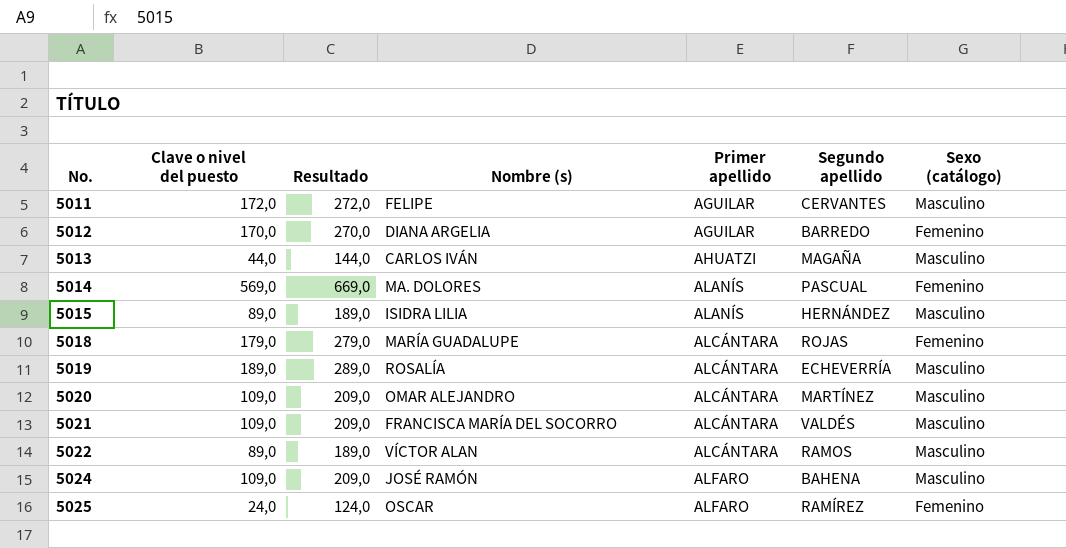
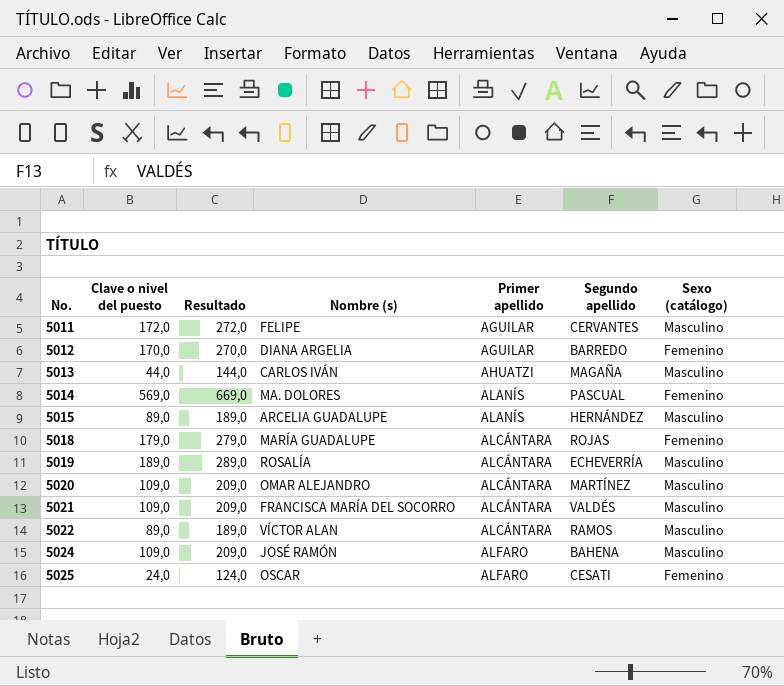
5015 | Nombre (s): ISIDRA LILIA -> ARCELIA GUADALUPE
5025 | Segundo apellido: RAMÍREZ -> CESATI

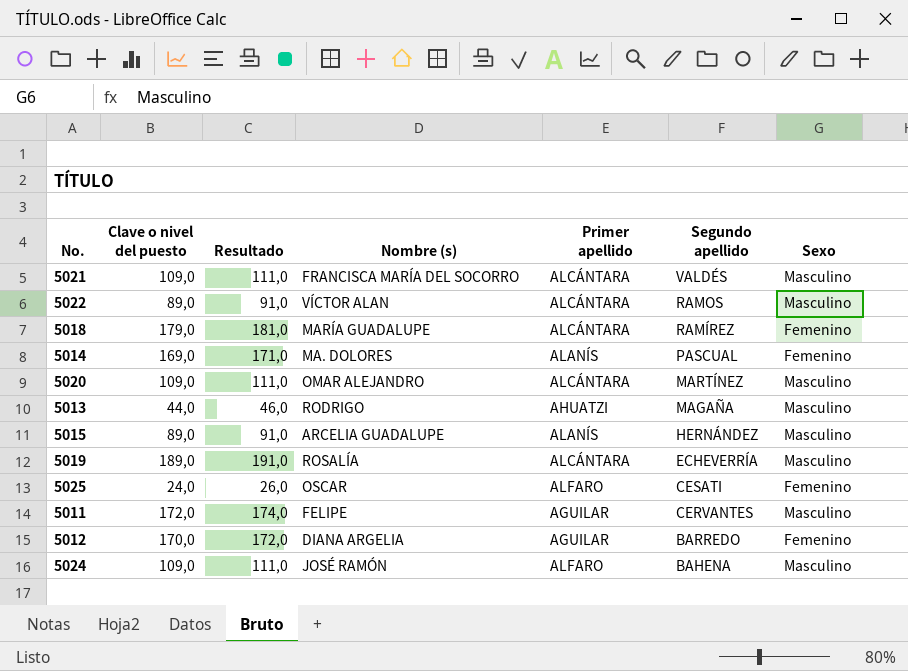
row order: No. ascending -> Segundo apellido descending
column Resultado | formula: [Clave o nivel del puesto] + 100 -> [Clave o nivel del puesto] + 2
column name: Sexo (catálogo) -> Sexo
5018 | Segundo apellido: ROJAS -> RAMÍREZ
5014 | Clave o nivel del puesto: 569,0 -> 169,0
5013 | Nombre (s): CARLOS IVÁN -> RODRIGO

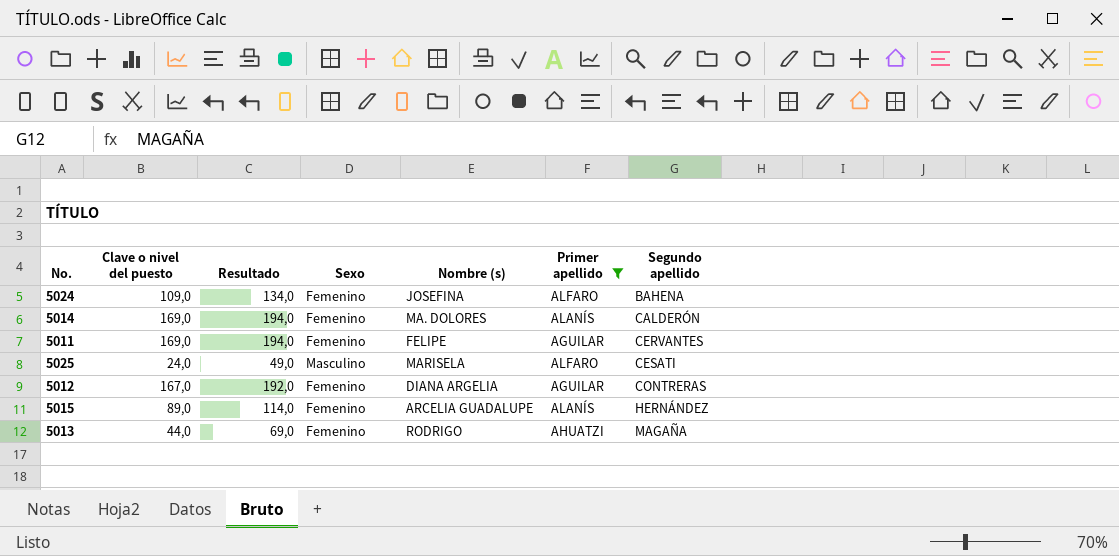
filter: none -> Primer apellido != ALCÁNTARA
row order: Segundo apellido descending -> Segundo apellido ascending
column Resultado | formula: [Clave o nivel del puesto] + 2 -> [Clave o nivel del puesto] + 25
column Sexo | position: 7 -> 4
5024 | Sexo: Masculino -> Femenino
5024 | Nombre (s): JOSÉ RAMÓN -> JOSEFINA
5014 | Segundo apellido: PASCUAL -> CALDERÓN
5011 | Clave o nivel del puesto: 172,0 -> 169,0
5011 | Sexo: Masculino -> Femenino
5025 | Sexo: Femenino -> Masculino
5025 | Nombre (s): OSCAR -> MARISELA
5012 | Clave o nivel del puesto: 170,0 -> 167,0
5012 | Segundo apellido: BARREDO -> CONTRERAS
5015 | Sexo: Masculino -> Femenino
5013 | Sexo: Masculino -> Femenino

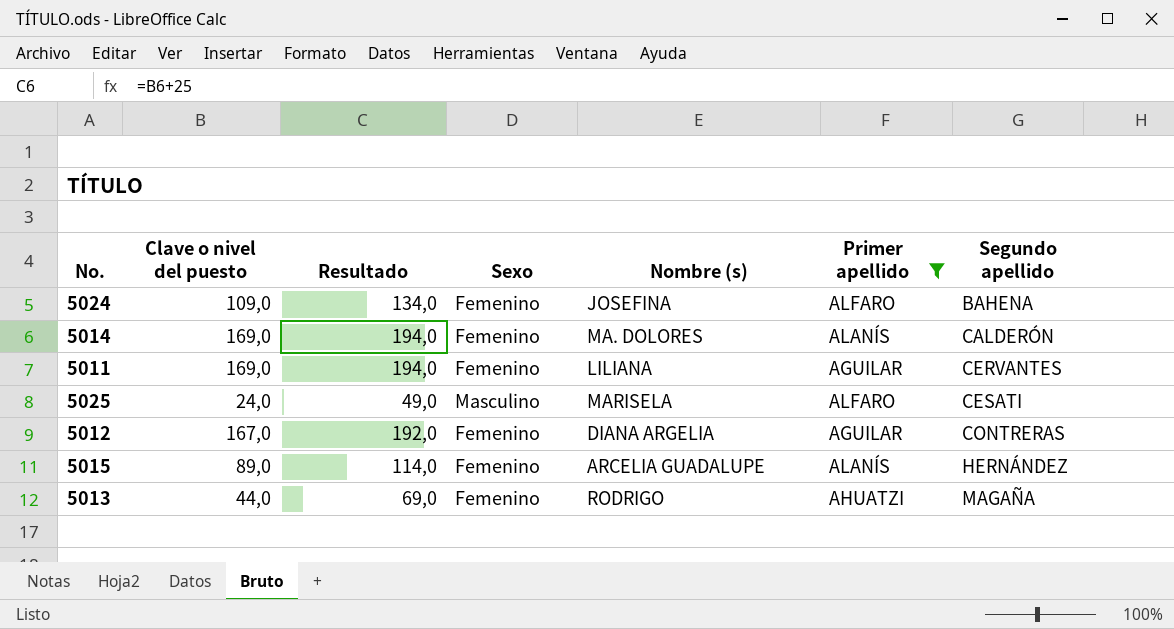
5011 | Nombre (s): FELIPE -> LILIANA

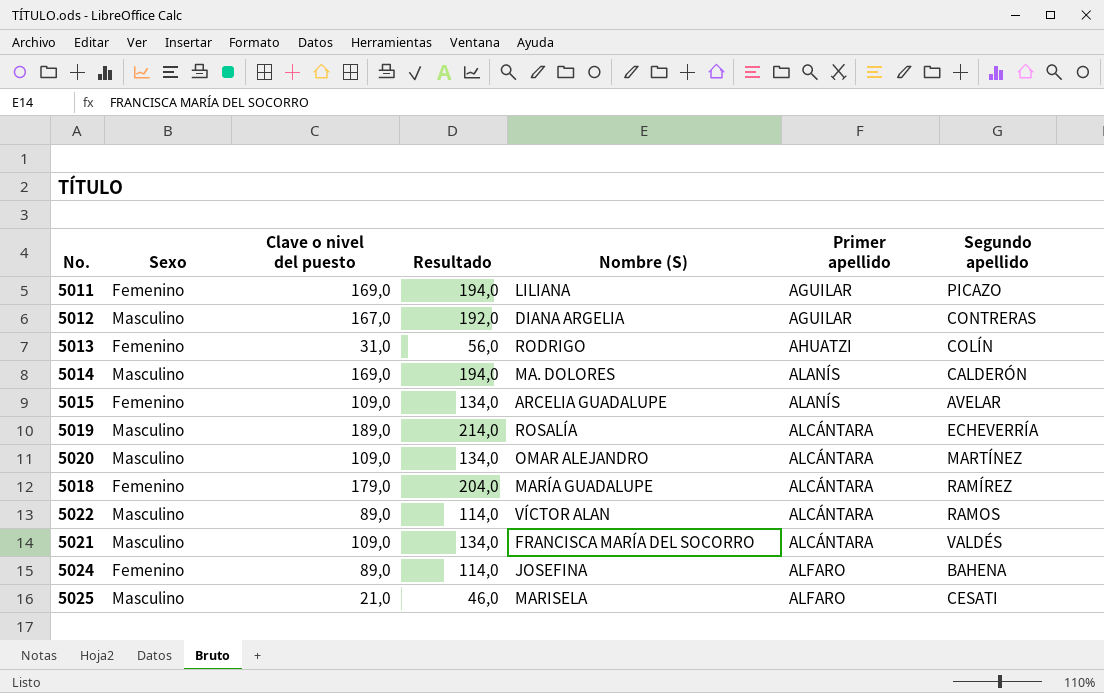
filter: Primer apellido != ALCÁNTARA -> none
row order: Segundo apellido ascending -> Primer apellido ascending
column Sexo | position: 4 -> 2
column name: Nombre (s) -> Nombre (S)
5011 | Segundo apellido: CERVANTES -> PICAZO
5012 | Sexo: Femenino -> Masculino
5013 | Clave o nivel del puesto: 44,0 -> 31,0
5013 | Resultado: 69,0 -> 56,0
5013 | Segundo apellido: MAGAÑA -> COLÍN
5014 | Sexo: Femenino -> Masculino
5015 | Clave o nivel del puesto: 89,0 -> 109,0
5015 | Resultado: 114,0 -> 134,0
5015 | Segundo apellido: HERNÁNDEZ -> AVELAR
5024 | Clave o nivel del puesto: 109,0 -> 89,0
5024 | Resultado: 134,0 -> 114,0
5025 | Clave o nivel del puesto: 24,0 -> 21,0
5025 | Resultado: 49,0 -> 46,0

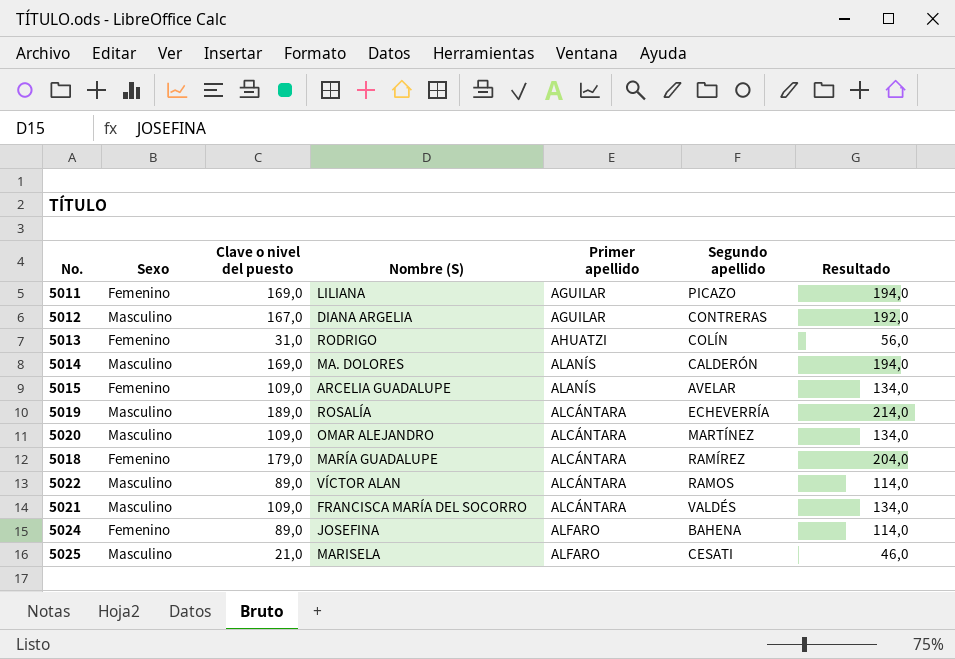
column Resultado | position: 4 -> 7

